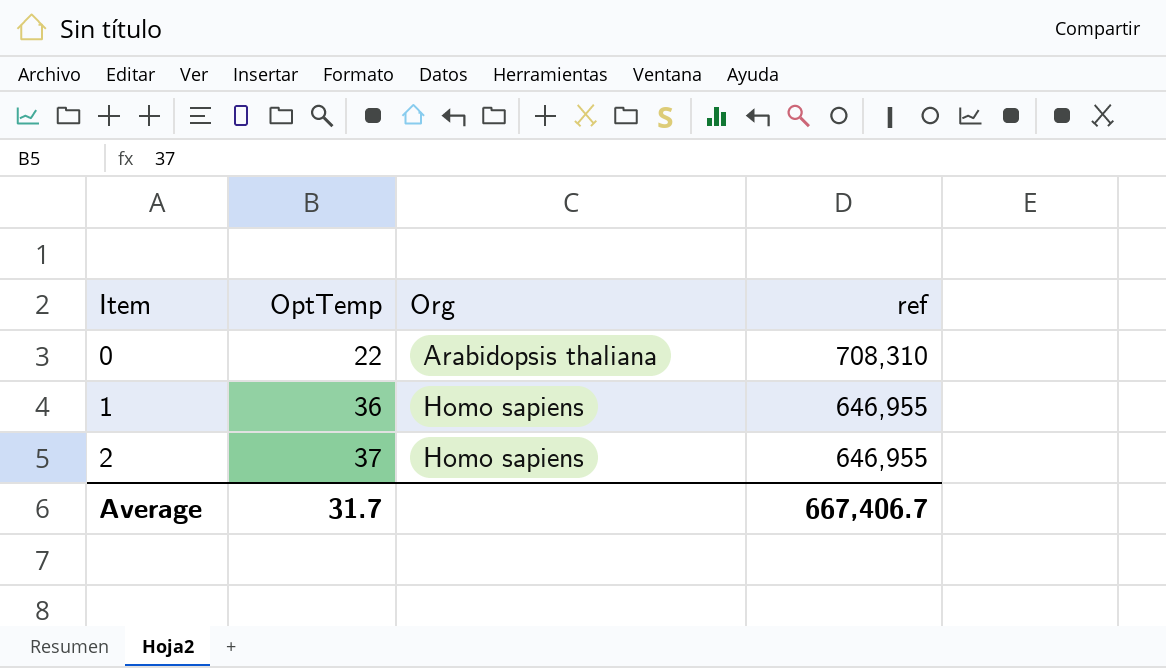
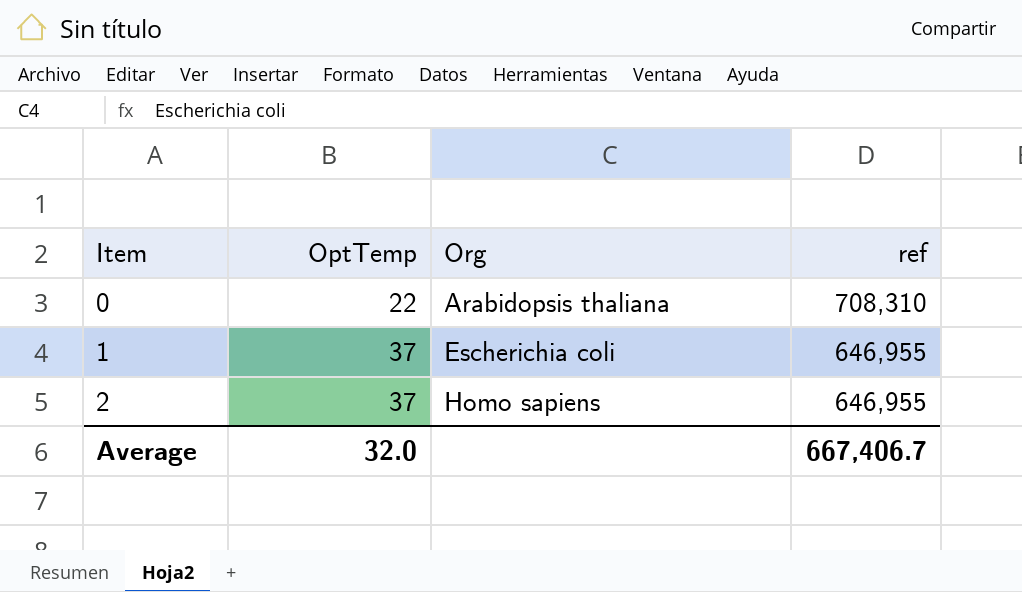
1 | OptTemp: 36 -> 37
1 | Org: Homo sapiens -> Escherichia coli
Average | OptTemp: 31.7 -> 32.0

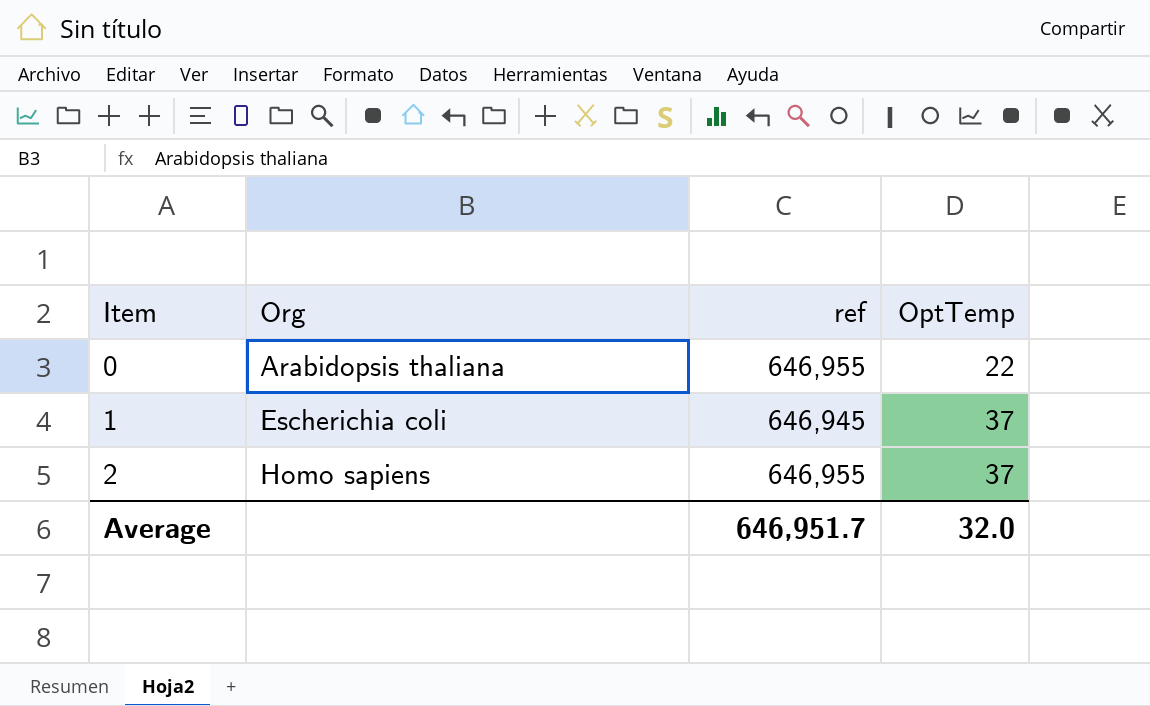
column OptTemp | position: 2 -> 4
0 | ref: 708,310 -> 646,955
1 | ref: 646,955 -> 646,945
Average | ref: 667,406.7 -> 646,951.7

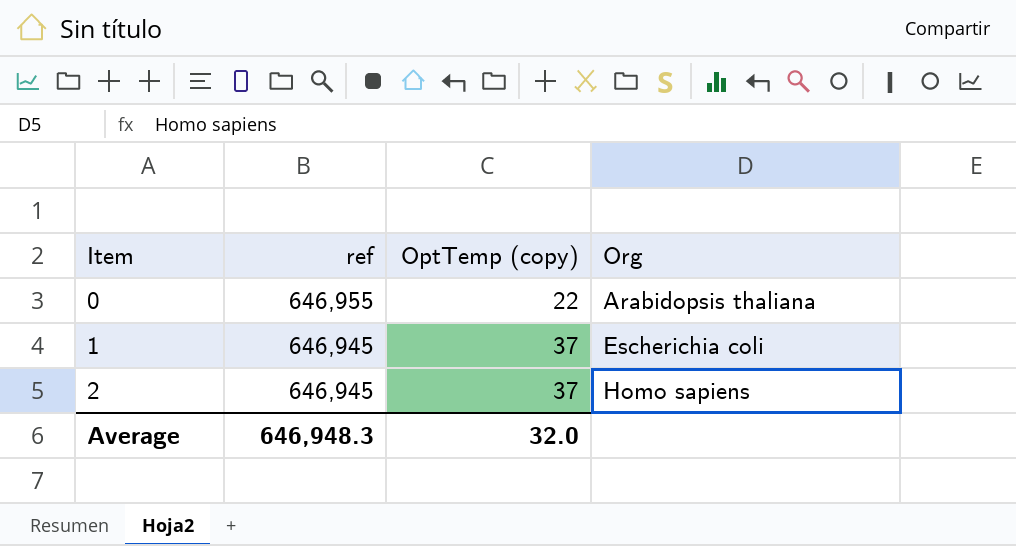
column name: OptTemp -> OptTemp (copy)
column Org | position: 2 -> 4
2 | ref: 646,955 -> 646,945
Average | ref: 646,951.7 -> 646,948.3

